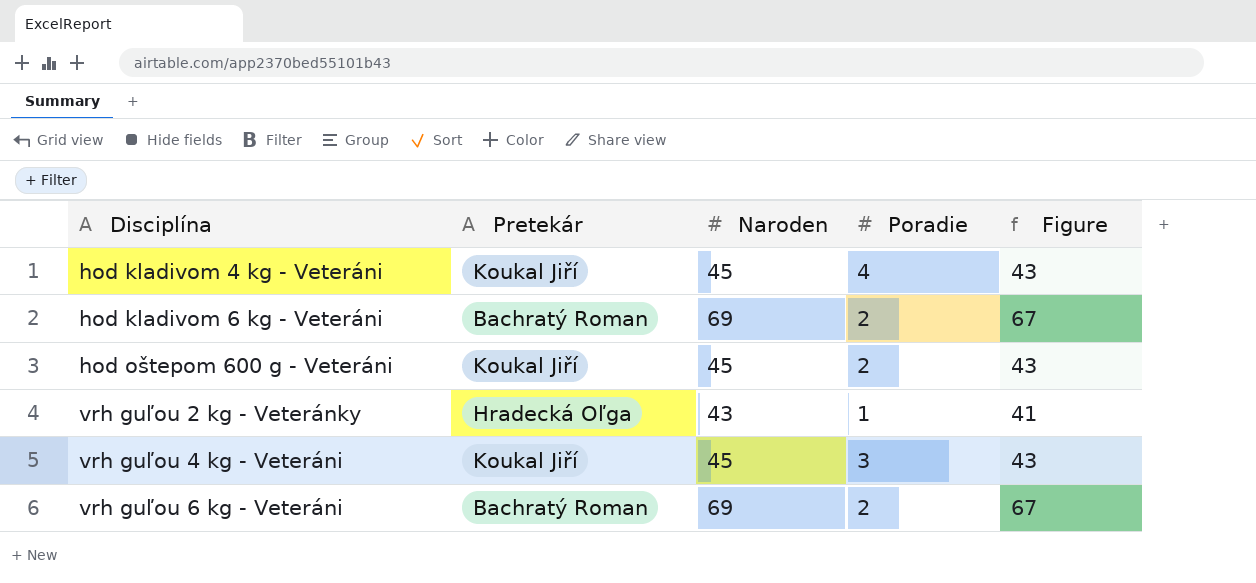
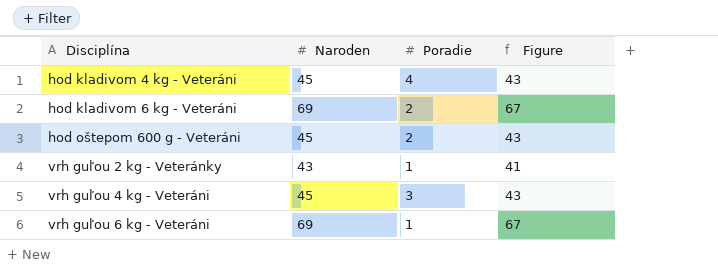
column Pretekár | position: 2 -> none
vrh guľou 6 kg - Veteráni | Poradie: 2 -> 1

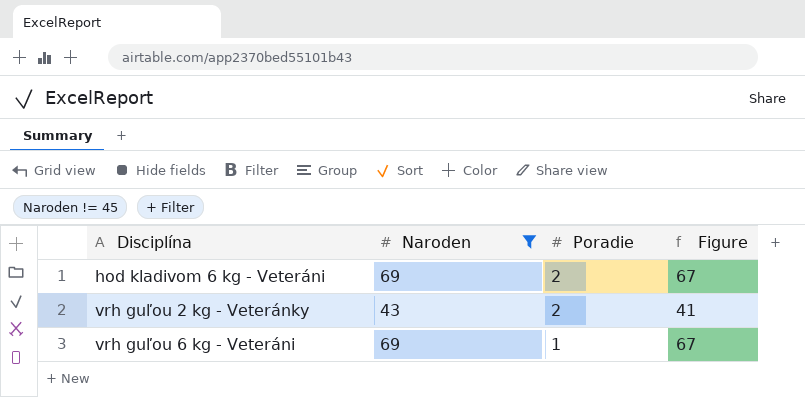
filter: none -> Naroden != 45
vrh guľou 2 kg - Veteránky | Poradie: 1 -> 2

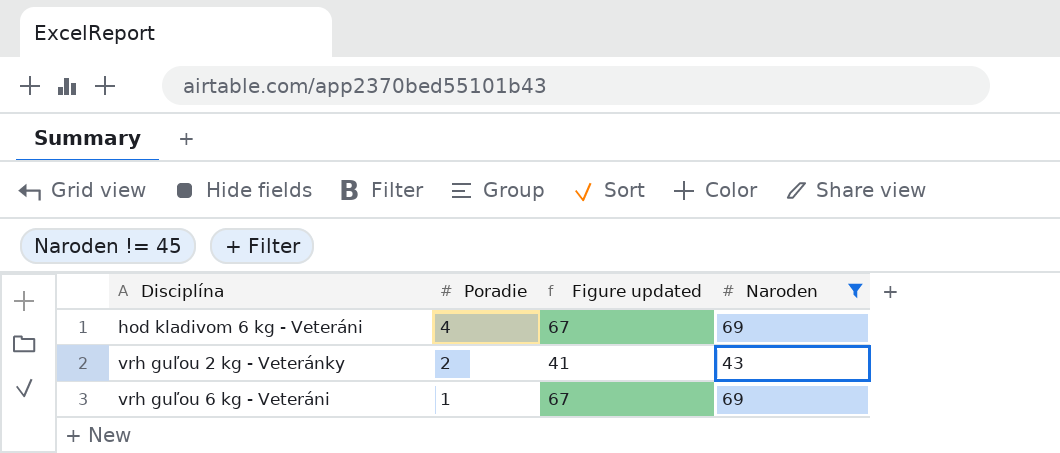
column name: Figure -> Figure updated
column Naroden | position: 2 -> 4
hod kladivom 6 kg - Veteráni | Poradie: 2 -> 4

